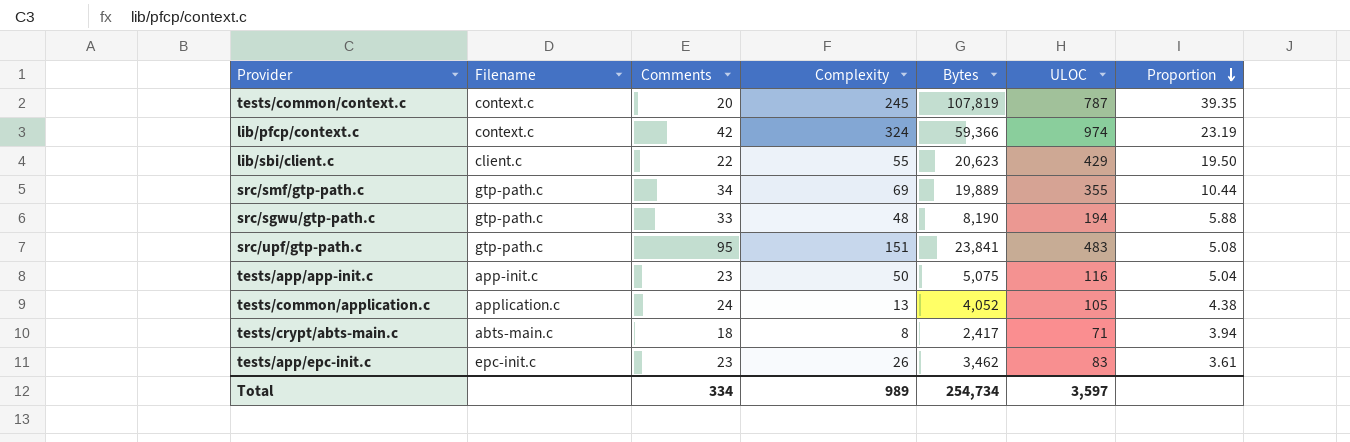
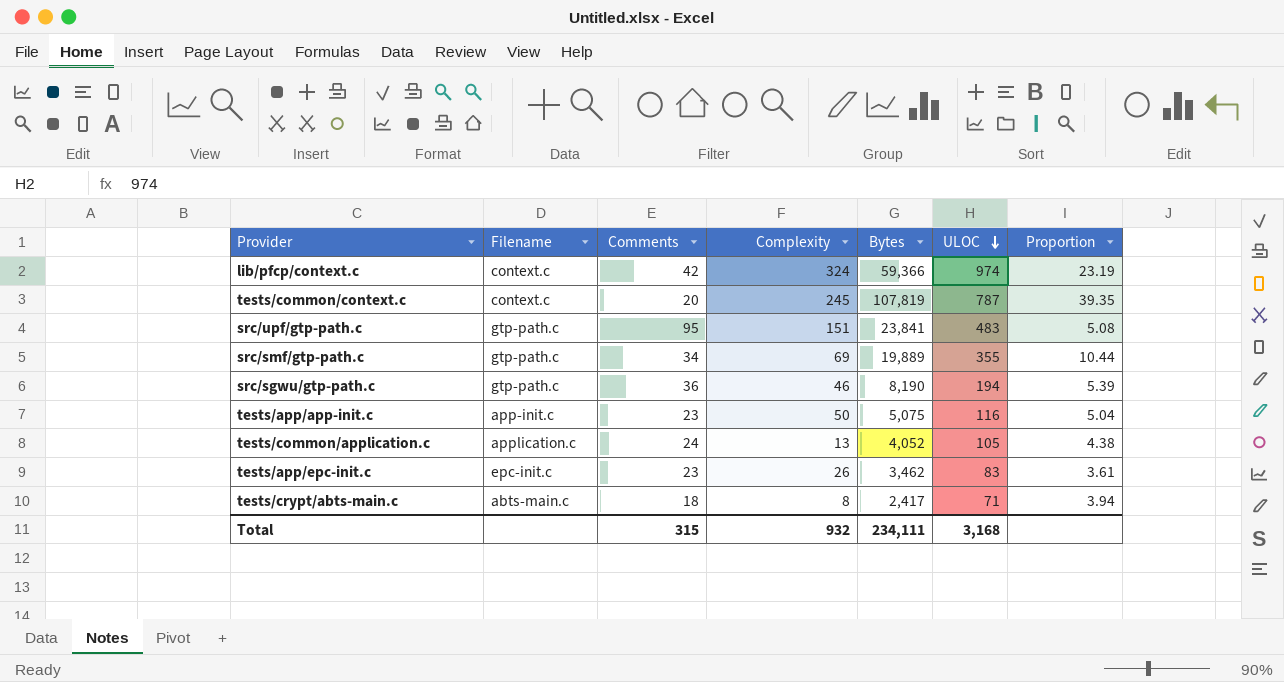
row order: Proportion descending -> ULOC descending
row lib/sbi/client.c: client.c | 22 | 55 | 20,623 | 429 | 19.50 -> none
src/sgwu/gtp-path.c | Comments: 33 -> 36
src/sgwu/gtp-path.c | Complexity: 48 -> 46
src/sgwu/gtp-path.c | Proportion: 5.88 -> 5.39
Total | Comments: 334 -> 315
Total | Complexity: 989 -> 932
Total | Bytes: 254,734 -> 234,111
Total | ULOC: 3,597 -> 3,168

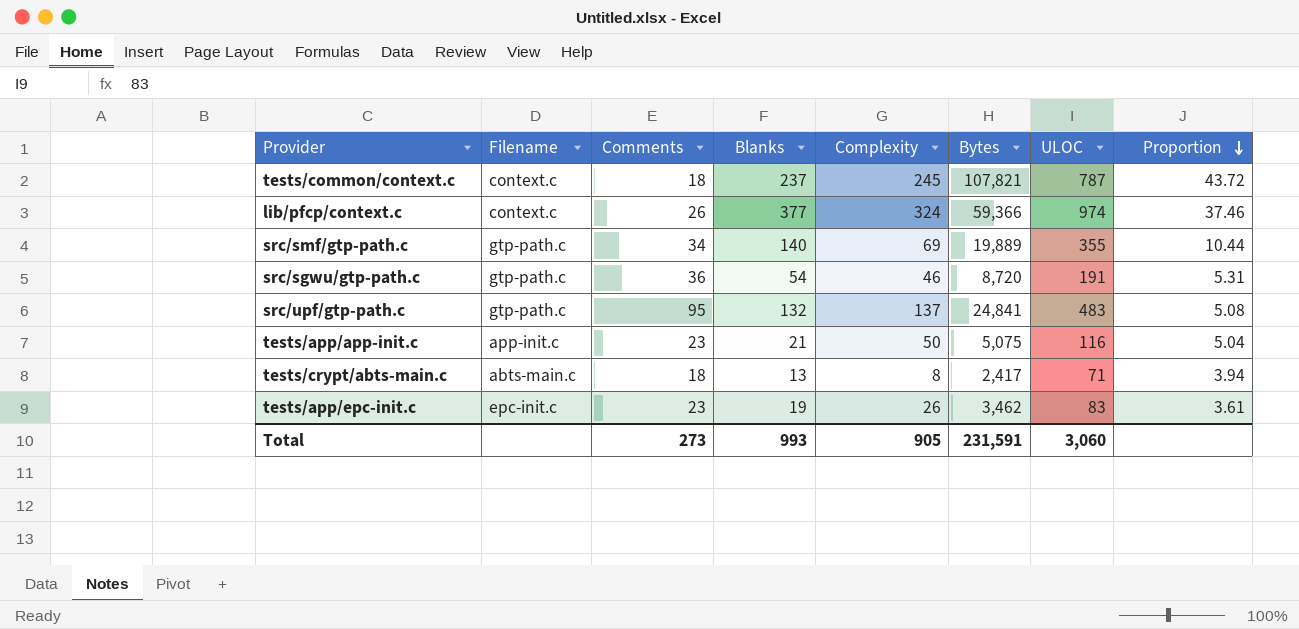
row order: ULOC descending -> Proportion descending
column Blanks | position: none -> 4
row tests/common/application.c: application.c | 24 | 13 | 4,052 | 105 | 4.38 -> none
tests/common/context.c | Comments: 20 -> 18
tests/common/context.c | Bytes: 107,819 -> 107,821
tests/common/context.c | Proportion: 39.35 -> 43.72
lib/pfcp/context.c | Comments: 42 -> 26
lib/pfcp/context.c | Proportion: 23.19 -> 37.46
src/sgwu/gtp-path.c | Bytes: 8,190 -> 8,720
src/sgwu/gtp-path.c | ULOC: 194 -> 191
src/sgwu/gtp-path.c | Proportion: 5.39 -> 5.31
src/upf/gtp-path.c | Complexity: 151 -> 137
src/upf/gtp-path.c | Bytes: 23,841 -> 24,841
Total | Comments: 315 -> 273
Total | Complexity: 932 -> 905
Total | Bytes: 234,111 -> 231,591
Total | ULOC: 3,168 -> 3,060

